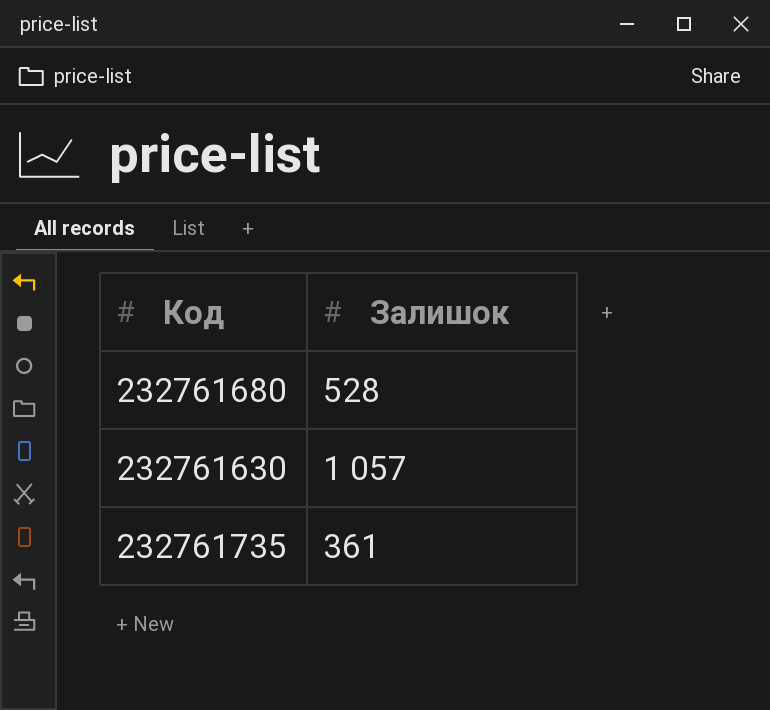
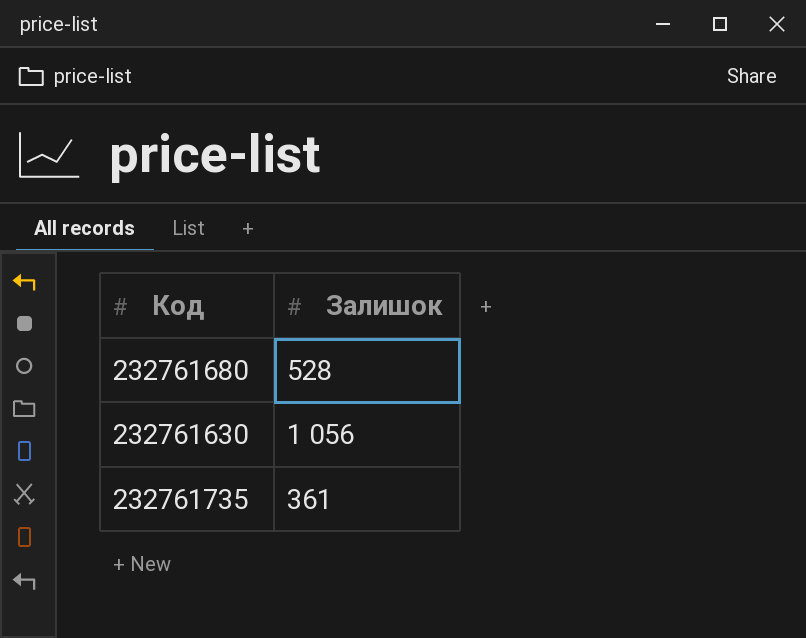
232761630 | Залишок: 1 057 -> 1 056

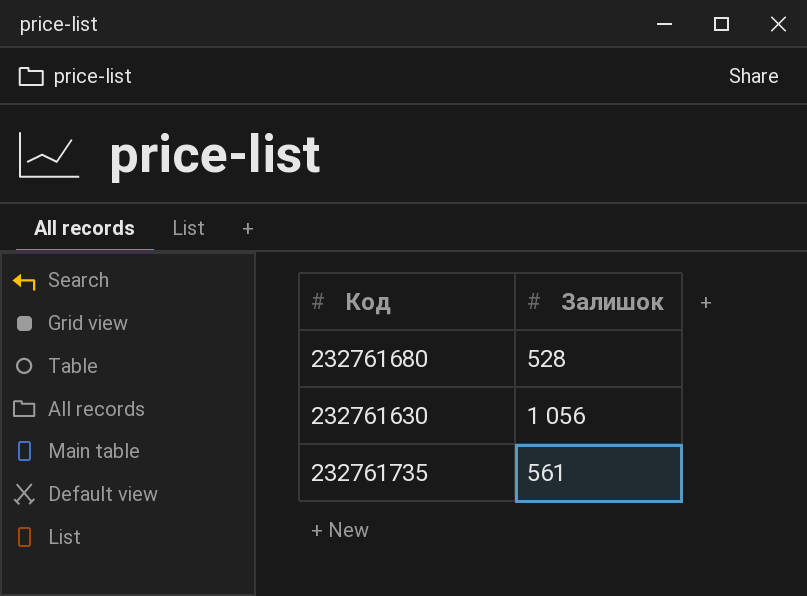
232761735 | Залишок: 361 -> 561

